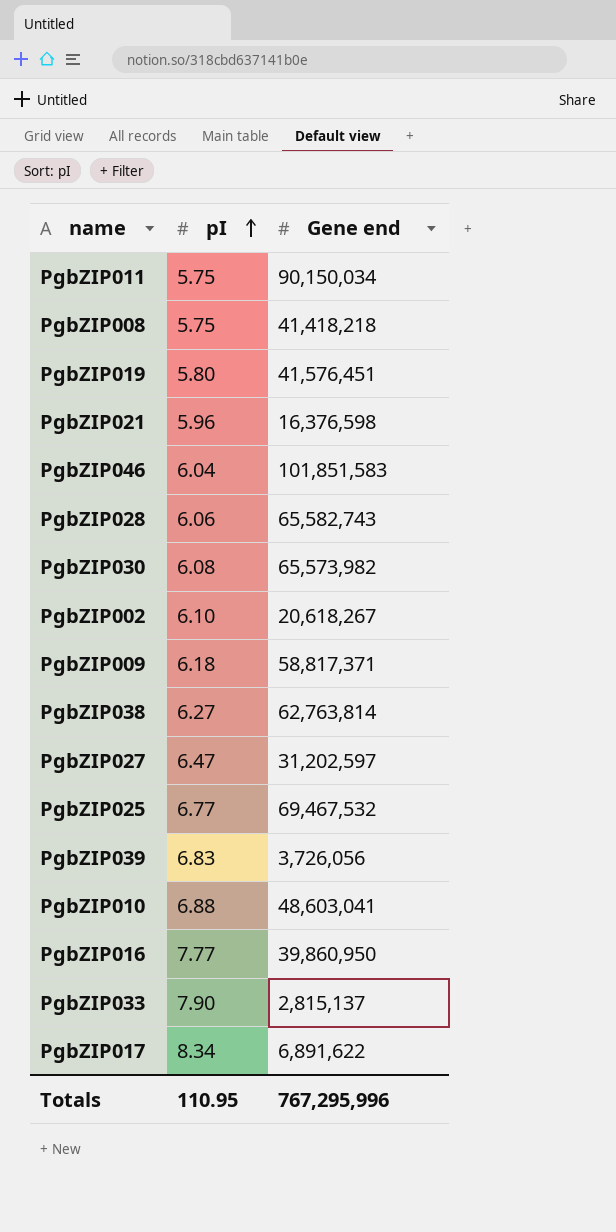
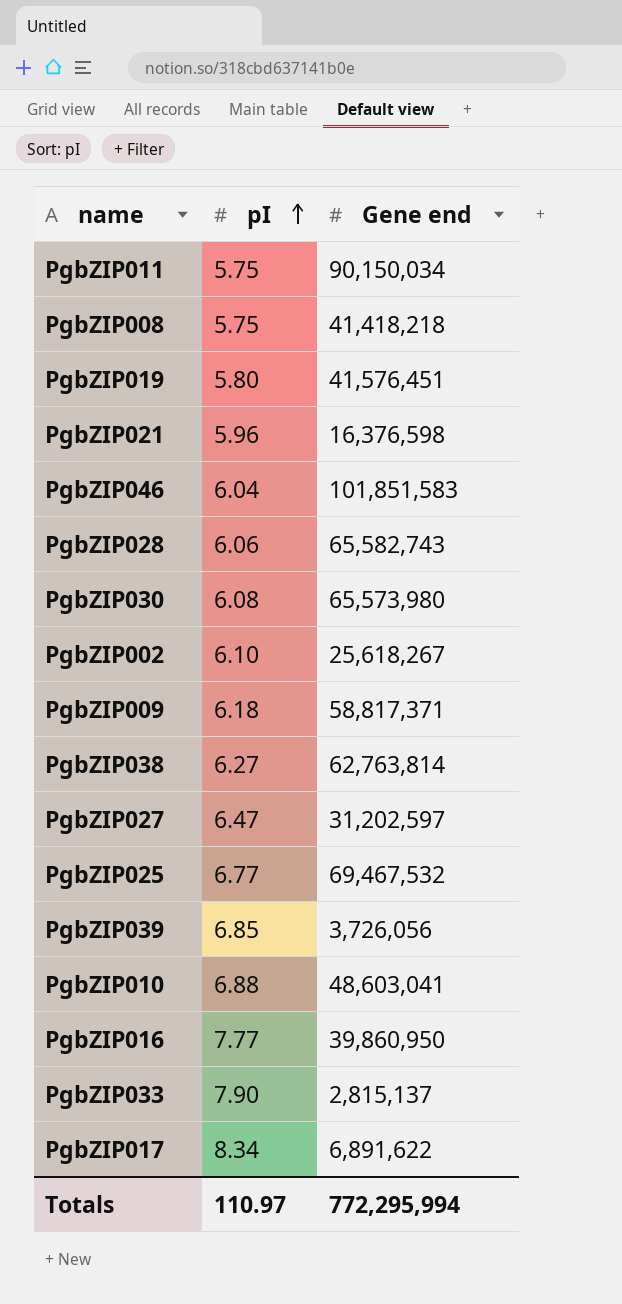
PgbZIP030 | Gene end: 65,573,982 -> 65,573,980
PgbZIP002 | Gene end: 20,618,267 -> 25,618,267
PgbZIP039 | pI: 6.83 -> 6.85
Totals | pI: 110.95 -> 110.97
Totals | Gene end: 767,295,996 -> 772,295,994

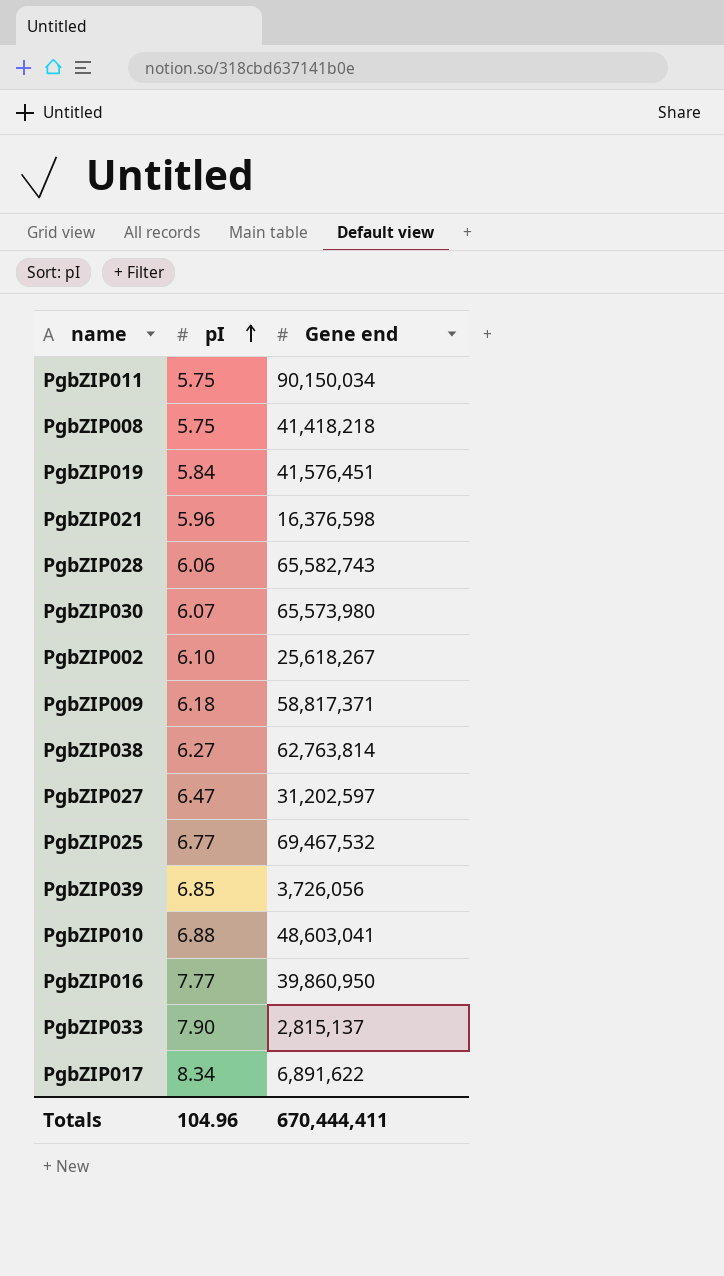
row PgbZIP046: 6.04 | 101,851,583 -> none
PgbZIP019 | pI: 5.80 -> 5.84
PgbZIP030 | pI: 6.08 -> 6.07
Totals | pI: 110.97 -> 104.96
Totals | Gene end: 772,295,994 -> 670,444,411

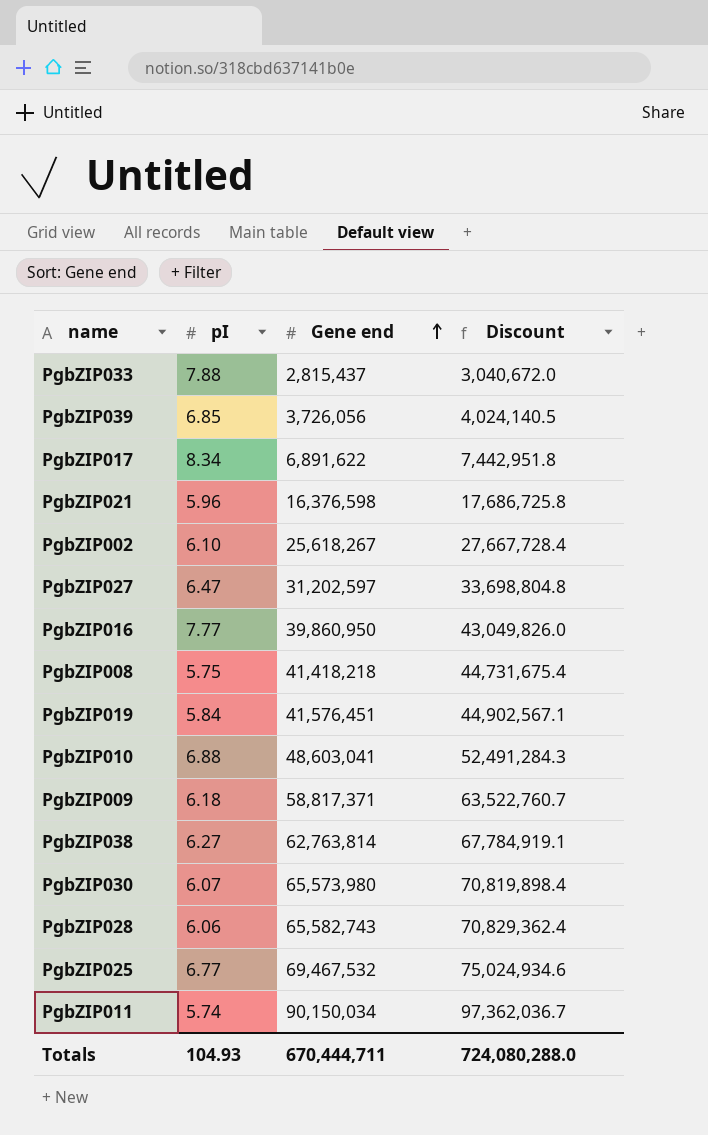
row order: pI ascending -> Gene end ascending
column Discount | formula: none -> [Gene end] * 1.08
PgbZIP033 | pI: 7.90 -> 7.88
PgbZIP033 | Gene end: 2,815,137 -> 2,815,437
PgbZIP011 | pI: 5.75 -> 5.74
Totals | pI: 104.96 -> 104.93
Totals | Gene end: 670,444,411 -> 670,444,711

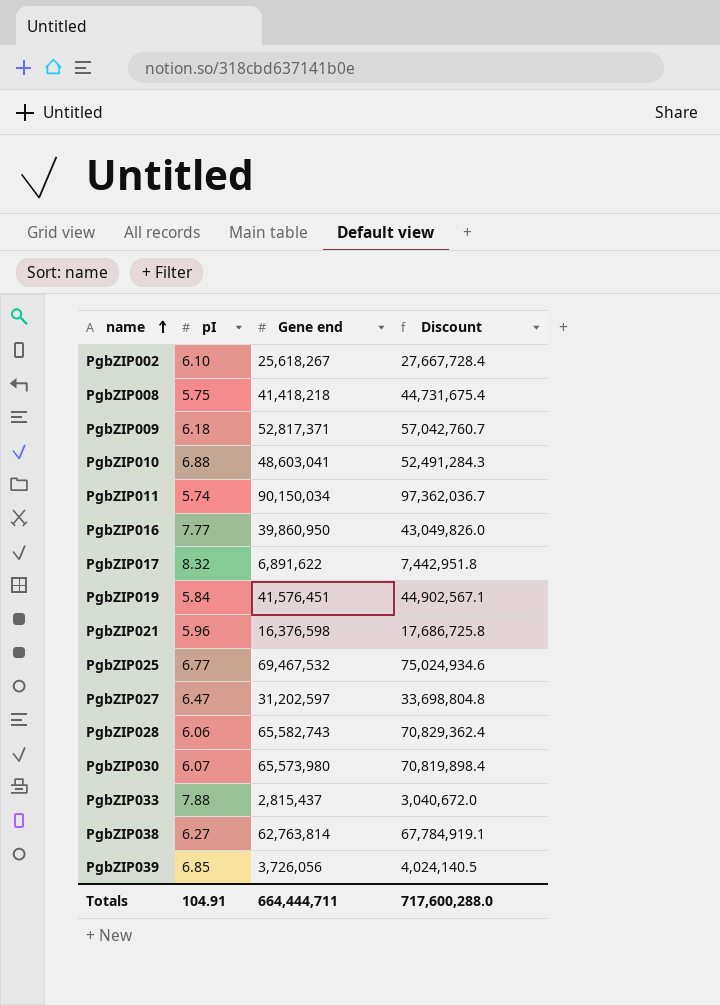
row order: Gene end ascending -> name ascending
PgbZIP009 | Gene end: 58,817,371 -> 52,817,371
PgbZIP009 | Discount: 63,522,760.7 -> 57,042,760.7
PgbZIP017 | pI: 8.34 -> 8.32
Totals | pI: 104.93 -> 104.91
Totals | Gene end: 670,444,711 -> 664,444,711
Totals | Discount: 724,080,288.0 -> 717,600,288.0

